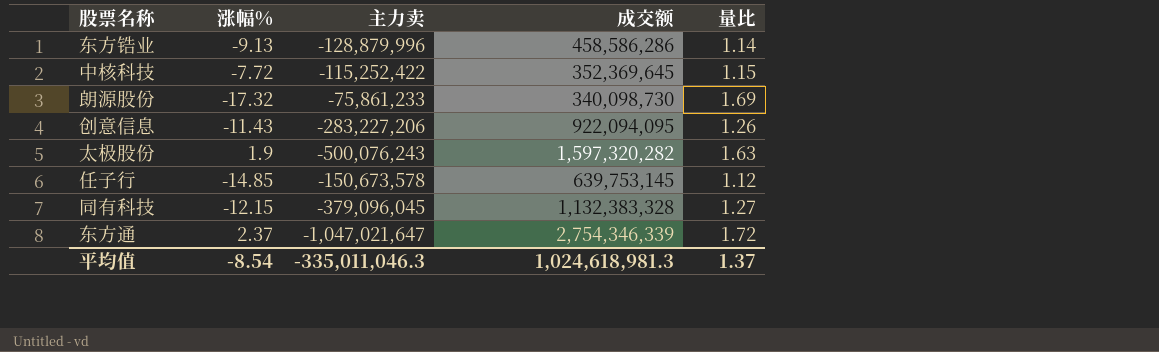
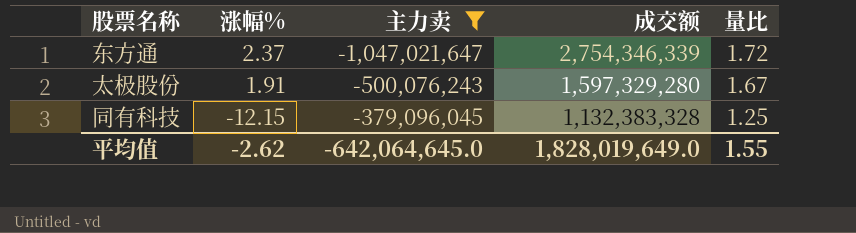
filter: none -> 主力卖 <= -379,096,045
row order: none -> 涨幅% descending
太极股份 | 涨幅%: 1.9 -> 1.91
太极股份 | 成交额: 1,597,320,282 -> 1,597,329,280
太极股份 | 量比: 1.63 -> 1.67
同有科技 | 量比: 1.27 -> 1.25
平均值 | 涨幅%: -8.54 -> -2.62
平均值 | 主力卖: -335,011,046.3 -> -642,064,645.0
平均值 | 成交额: 1,024,618,981.3 -> 1,828,019,649.0
平均值 | 量比: 1.37 -> 1.55

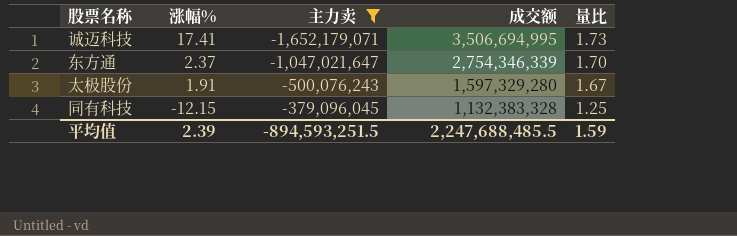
row 诚迈科技: none -> 17.41 | -1,652,179,071 | 3,506,694,995 | 1.73
东方通 | 量比: 1.72 -> 1.70
平均值 | 涨幅%: -2.62 -> 2.39
平均值 | 主力卖: -642,064,645.0 -> -894,593,251.5
平均值 | 成交额: 1,828,019,649.0 -> 2,247,688,485.5
平均值 | 量比: 1.55 -> 1.59

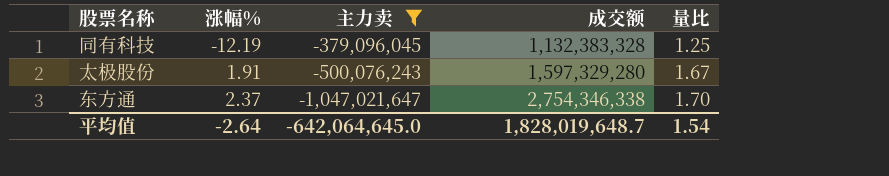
row order: 涨幅% descending -> 涨幅% ascending
row 诚迈科技: 17.41 | -1,652,179,071 | 3,506,694,995 | 1.73 -> none
同有科技 | 涨幅%: -12.15 -> -12.19
东方通 | 成交额: 2,754,346,339 -> 2,754,346,338
平均值 | 涨幅%: 2.39 -> -2.64
平均值 | 主力卖: -894,593,251.5 -> -642,064,645.0
平均值 | 成交额: 2,247,688,485.5 -> 1,828,019,648.7
平均值 | 量比: 1.59 -> 1.54

